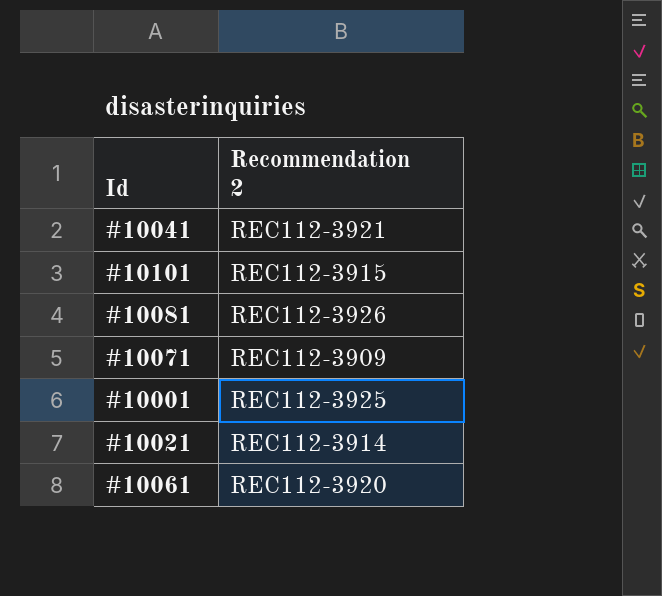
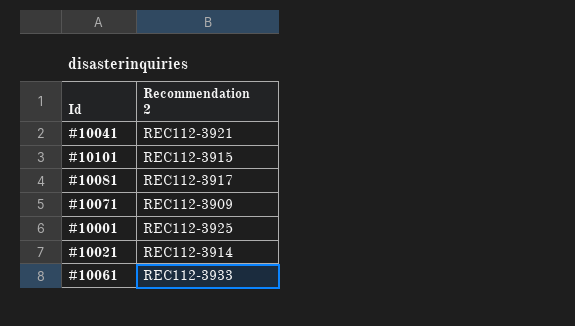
#10081 | Recommendation 2: REC112-3926 -> REC112-3917
#10061 | Recommendation 2: REC112-3920 -> REC112-3933

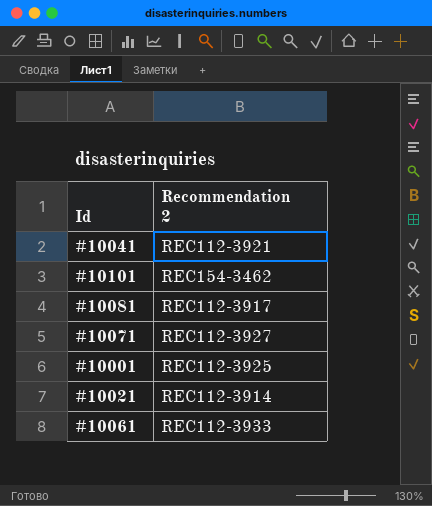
#10101 | Recommendation 2: REC112-3915 -> REC154-3462
#10071 | Recommendation 2: REC112-3909 -> REC112-3927

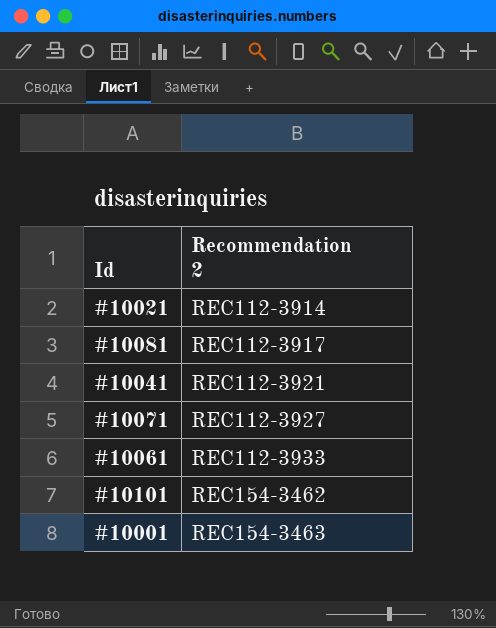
row order: none -> Recommendation 2 ascending
#10001 | Recommendation 2: REC112-3925 -> REC154-3463

